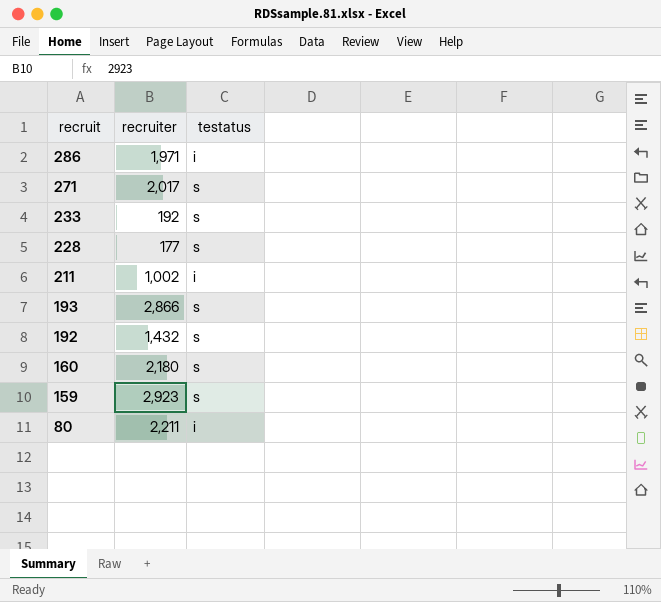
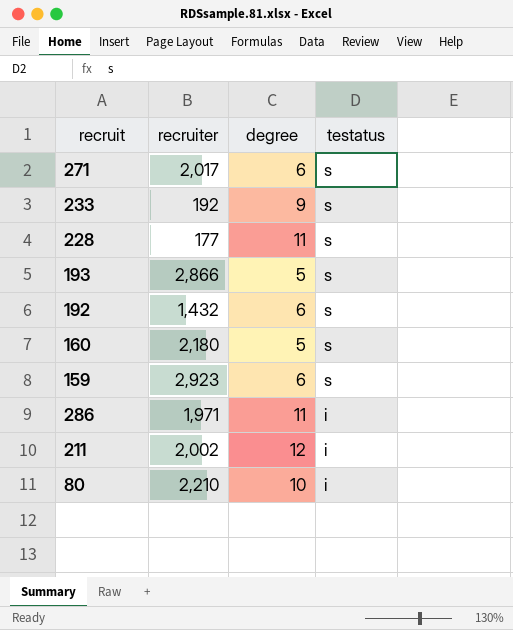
row order: recruit descending -> testatus descending
column degree | position: none -> 3
211 | recruiter: 1,002 -> 2,002
80 | recruiter: 2,211 -> 2,210

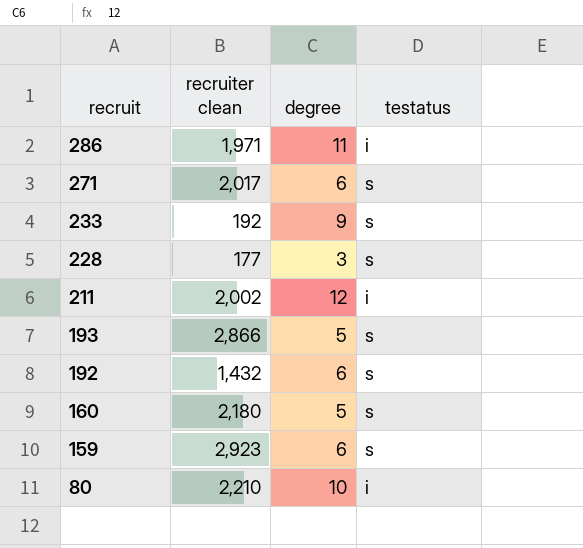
row order: testatus descending -> recruit descending
column name: recruiter -> recruiter clean
228 | degree: 11 -> 3

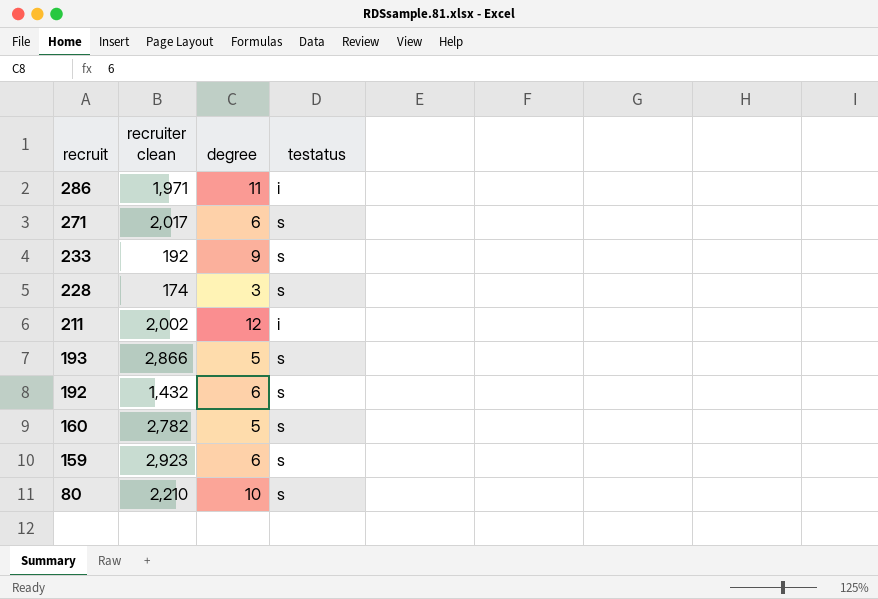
228 | recruiter clean: 177 -> 174
160 | recruiter clean: 2,180 -> 2,782
80 | testatus: i -> s

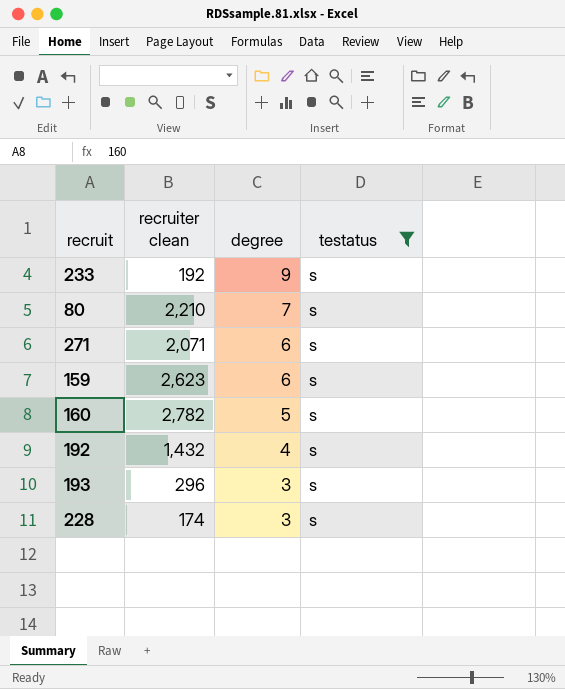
filter: none -> testatus = s
row order: recruit descending -> degree descending
80 | degree: 10 -> 7
271 | recruiter clean: 2,017 -> 2,071
159 | recruiter clean: 2,923 -> 2,623
192 | degree: 6 -> 4
193 | recruiter clean: 2,866 -> 296
193 | degree: 5 -> 3

